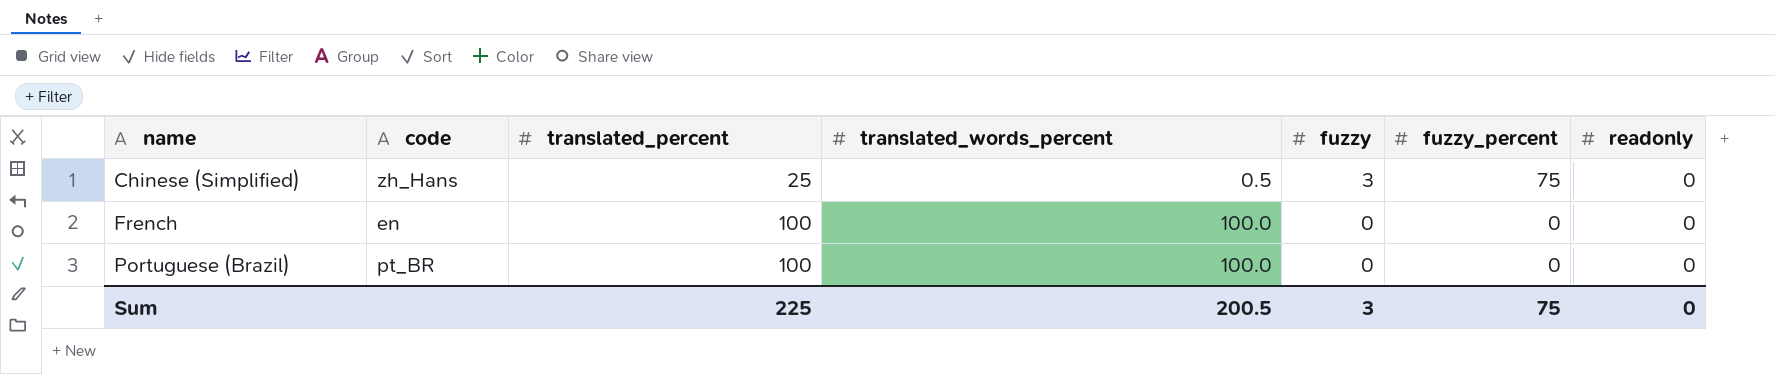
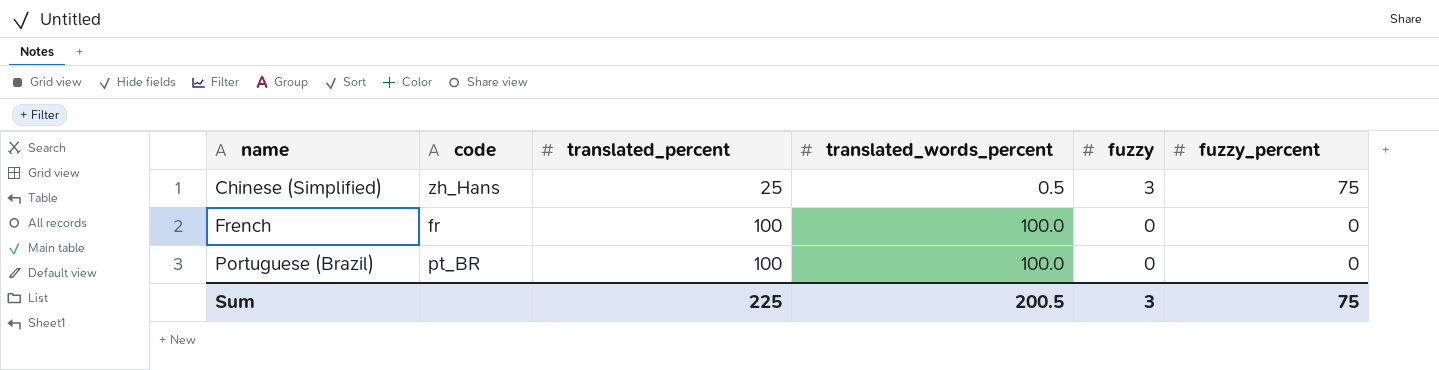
column readonly | position: 7 -> none
French | code: en -> fr

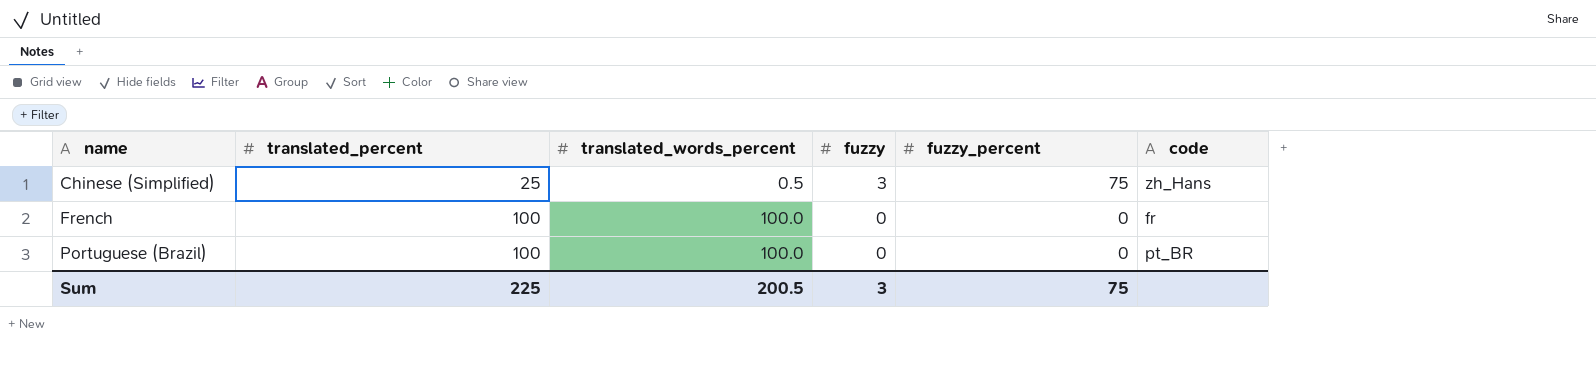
column code | position: 2 -> 6

